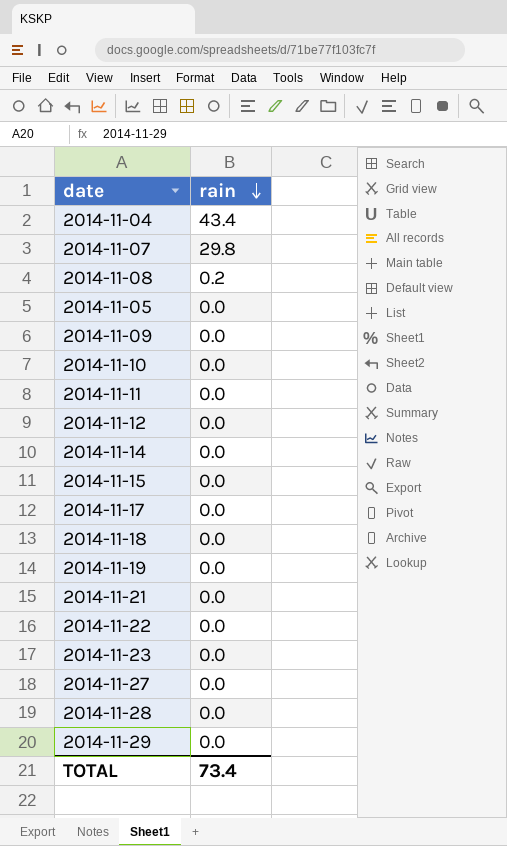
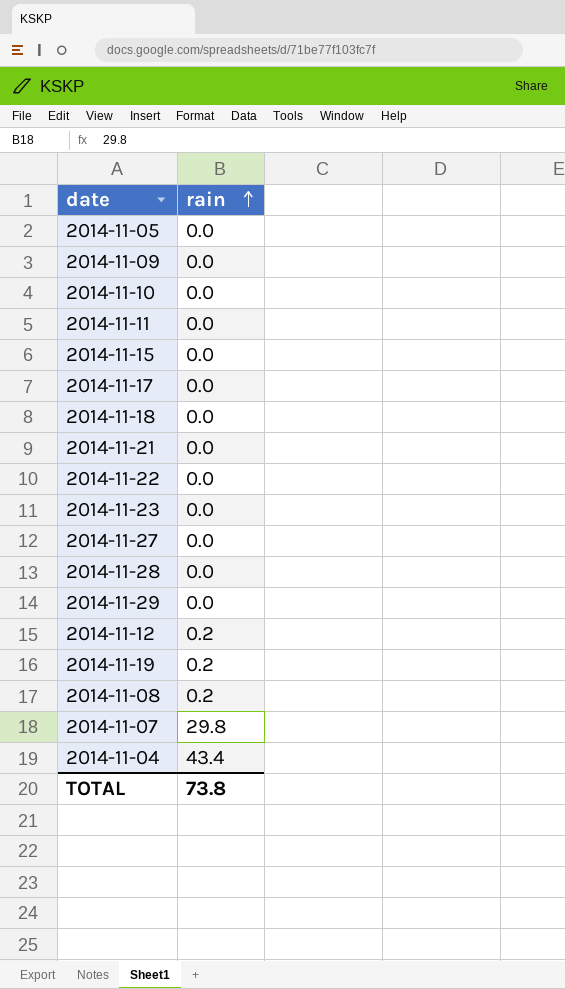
row order: rain descending -> rain ascending
row 2014-11-14: 0.0 -> none
2014-11-12 | rain: 0.0 -> 0.2
2014-11-19 | rain: 0.0 -> 0.2
TOTAL | rain: 73.4 -> 73.8

